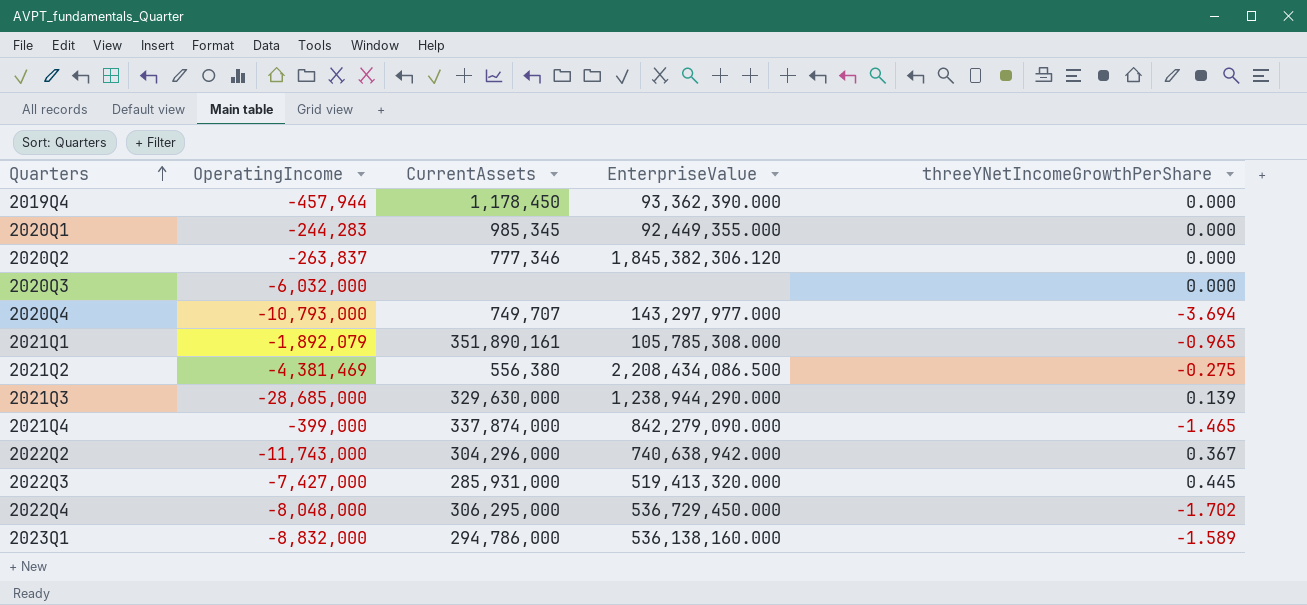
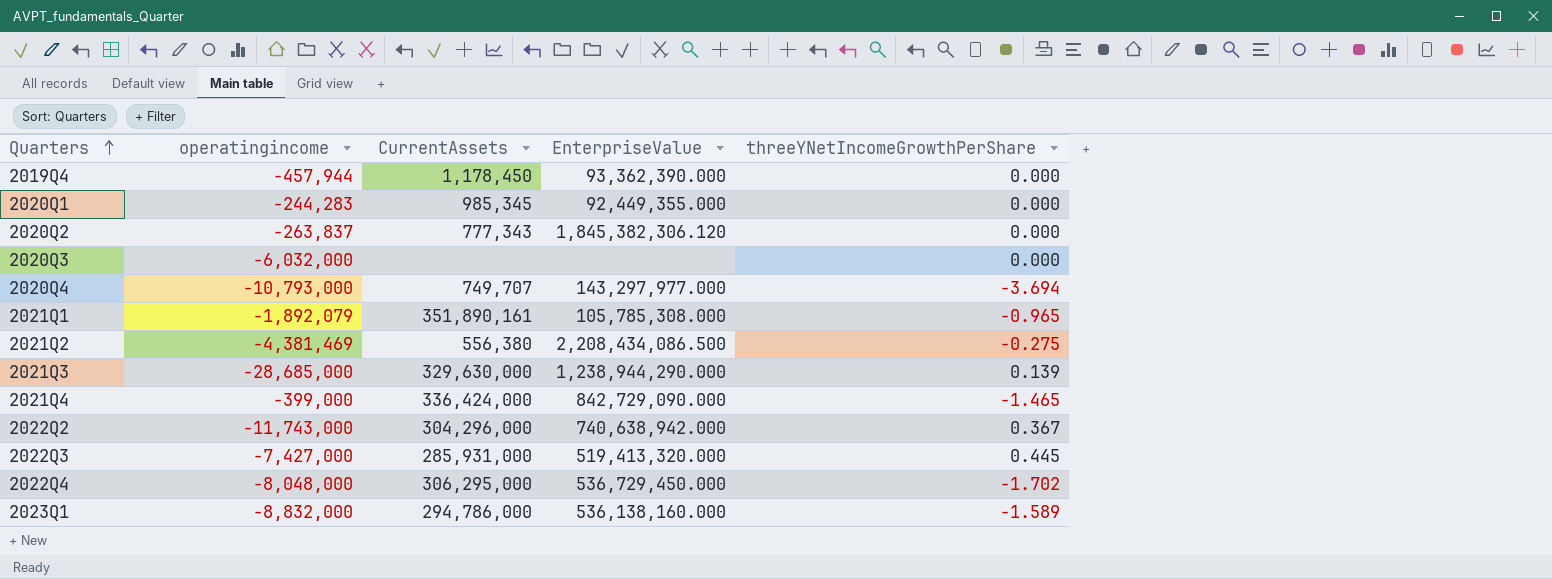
column name: OperatingIncome -> operatingincome
2020Q2 | CurrentAssets: 777,346 -> 777,343
2021Q4 | CurrentAssets: 337,874,000 -> 336,424,000
2021Q4 | EnterpriseValue: 842,279,090.000 -> 842,729,090.000

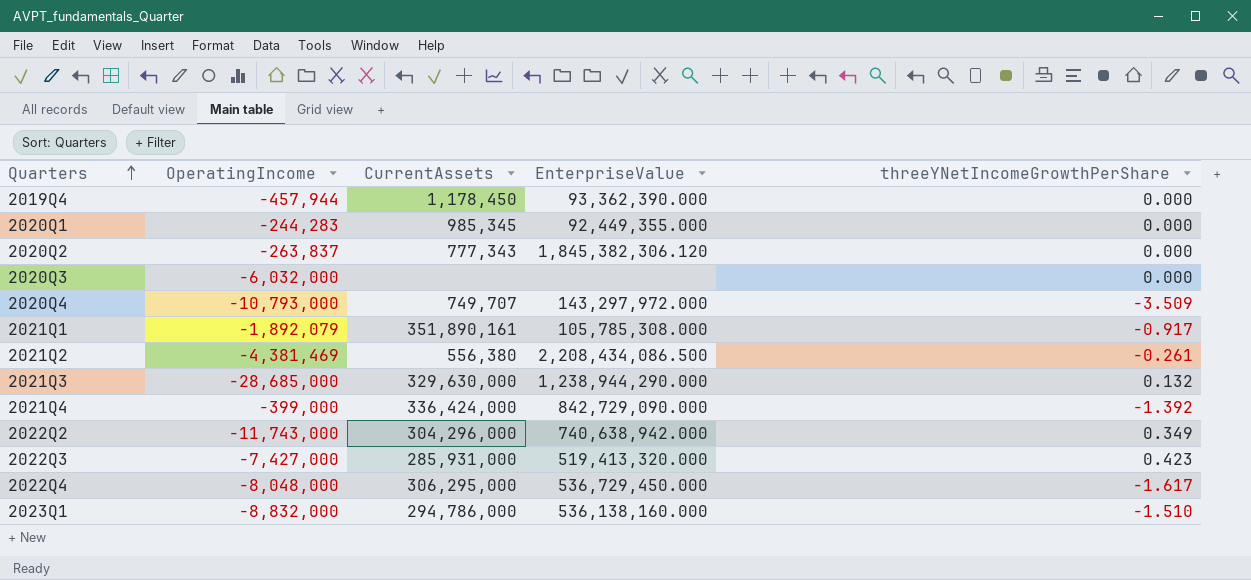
column name: operatingincome -> OperatingIncome
2020Q4 | EnterpriseValue: 143,297,977.000 -> 143,297,972.000
2020Q4 | threeYNetIncomeGrowthPerShare: -3.694 -> -3.509
2021Q1 | threeYNetIncomeGrowthPerShare: -0.965 -> -0.917
2021Q2 | threeYNetIncomeGrowthPerShare: -0.275 -> -0.261
2021Q3 | threeYNetIncomeGrowthPerShare: 0.139 -> 0.132
2021Q4 | threeYNetIncomeGrowthPerShare: -1.465 -> -1.392
2022Q2 | threeYNetIncomeGrowthPerShare: 0.367 -> 0.349
2022Q3 | threeYNetIncomeGrowthPerShare: 0.445 -> 0.423
2022Q4 | threeYNetIncomeGrowthPerShare: -1.702 -> -1.617
2023Q1 | threeYNetIncomeGrowthPerShare: -1.589 -> -1.510

